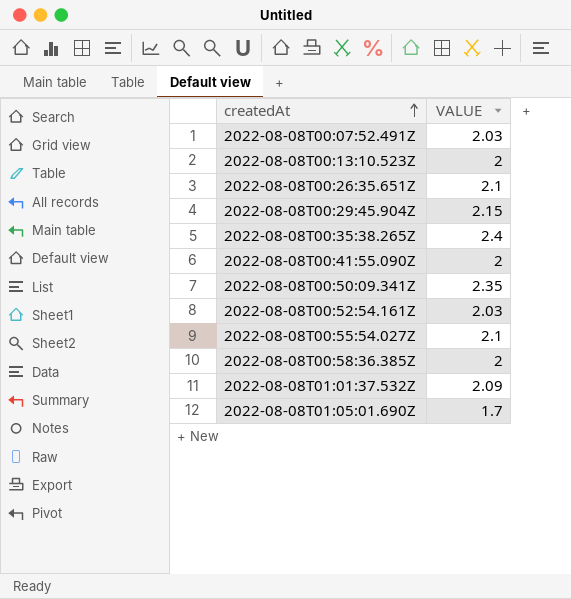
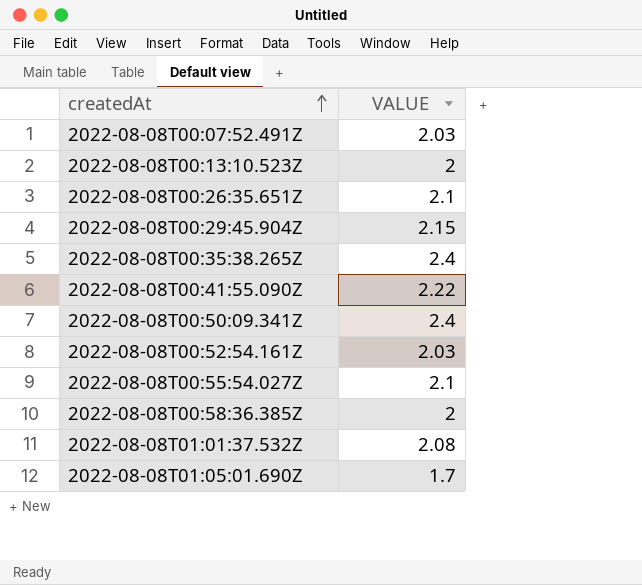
2022-08-08T00:41:55.090Z | VALUE: 2 -> 2.22
2022-08-08T00:50:09.341Z | VALUE: 2.35 -> 2.4
2022-08-08T01:01:37.532Z | VALUE: 2.09 -> 2.08

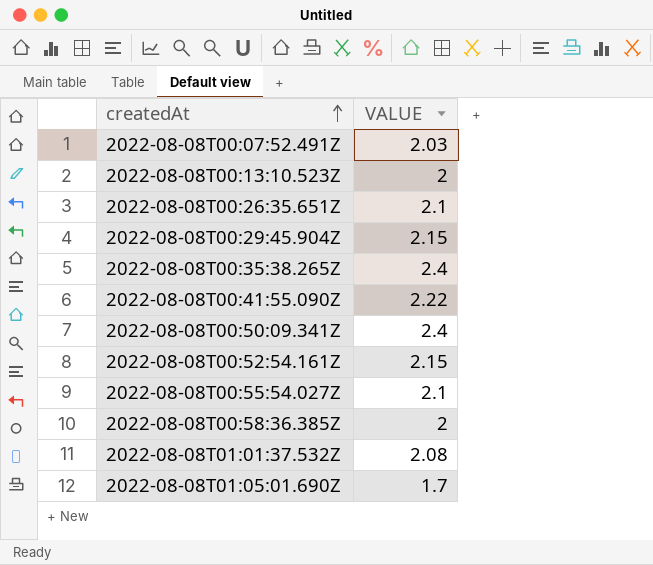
2022-08-08T00:52:54.161Z | VALUE: 2.03 -> 2.15

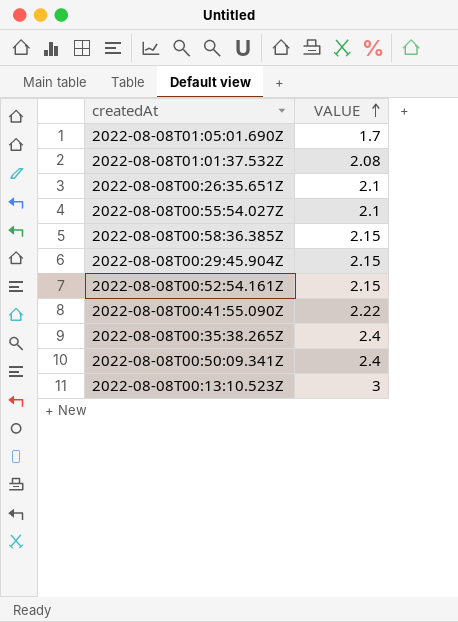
row order: createdAt ascending -> VALUE ascending
row 2022-08-08T00:07:52.491Z: 2.03 -> none
2022-08-08T00:58:36.385Z | VALUE: 2 -> 2.15
2022-08-08T00:13:10.523Z | VALUE: 2 -> 3

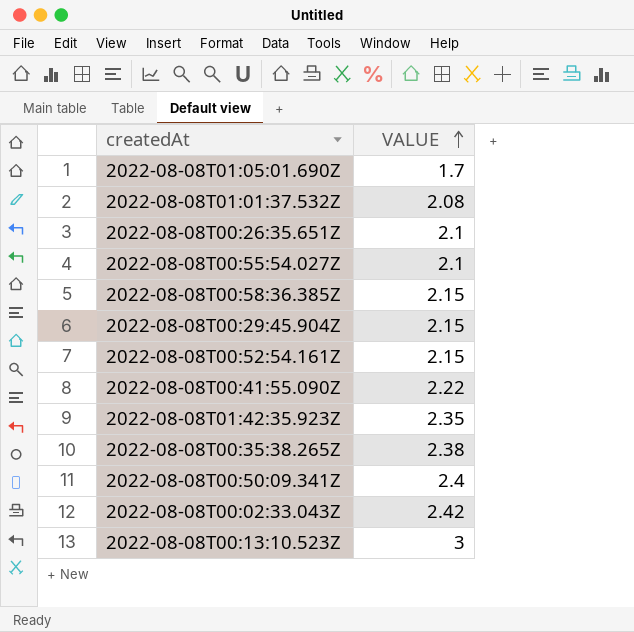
row 2022-08-08T01:42:35.923Z: none -> 2.35
2022-08-08T00:35:38.265Z | VALUE: 2.4 -> 2.38
row 2022-08-08T00:02:33.043Z: none -> 2.42

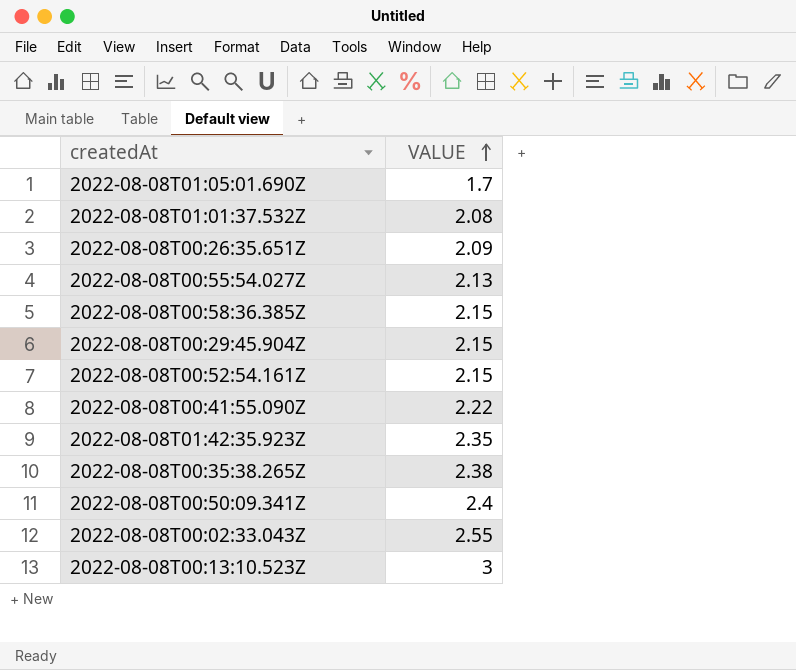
2022-08-08T00:26:35.651Z | VALUE: 2.1 -> 2.09
2022-08-08T00:55:54.027Z | VALUE: 2.1 -> 2.13
2022-08-08T00:02:33.043Z | VALUE: 2.42 -> 2.55

